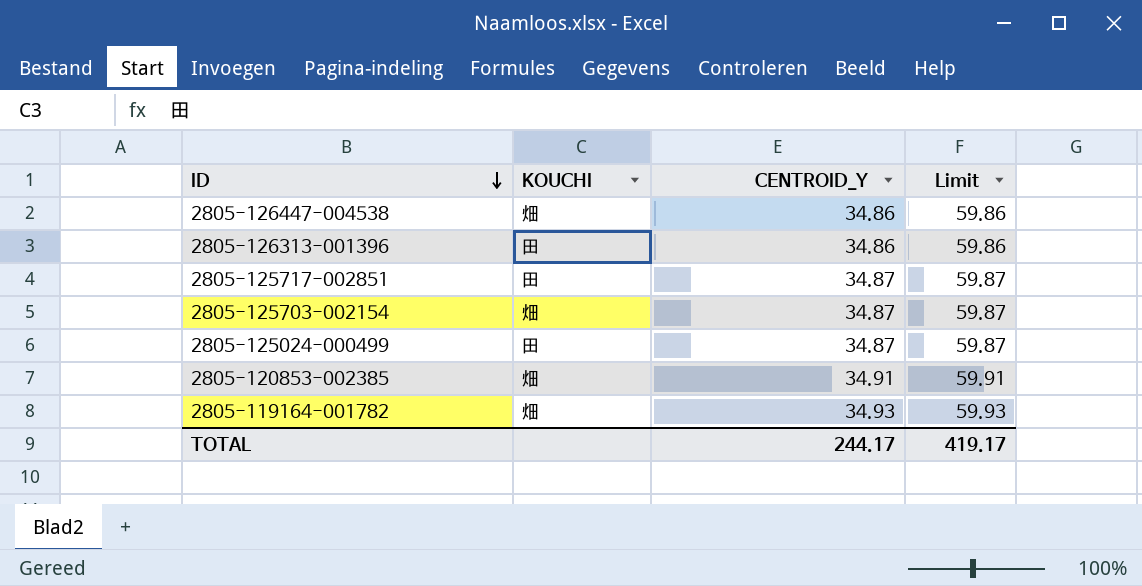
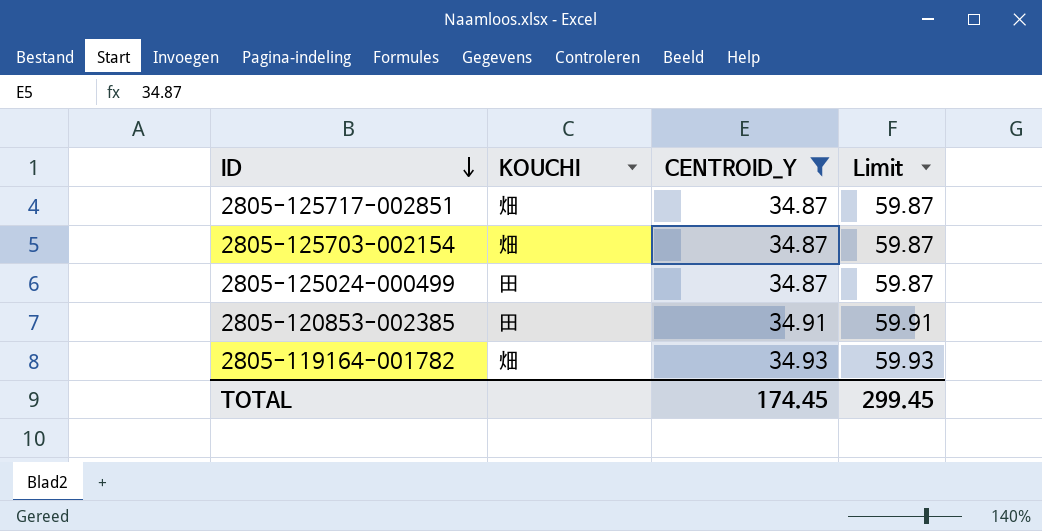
filter: none -> CENTROID_Y != 34.86
2805-125717-002851 | KOUCHI: 田 -> 畑
2805-120853-002385 | KOUCHI: 畑 -> 田
TOTAL | CENTROID_Y: 244.17 -> 174.45
TOTAL | Limit: 419.17 -> 299.45

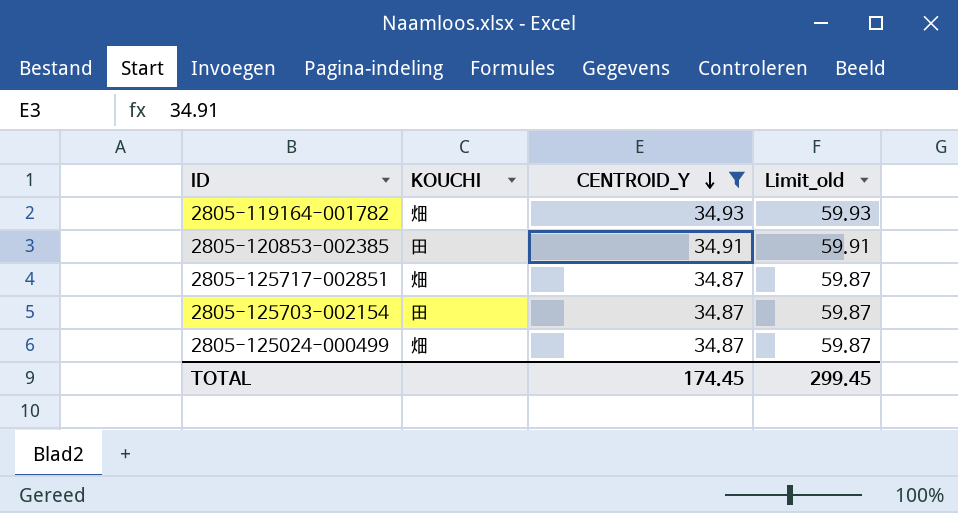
row order: ID descending -> CENTROID_Y descending
column name: Limit -> Limit_old
2805-125703-002154 | KOUCHI: 畑 -> 田
2805-125024-000499 | KOUCHI: 田 -> 畑

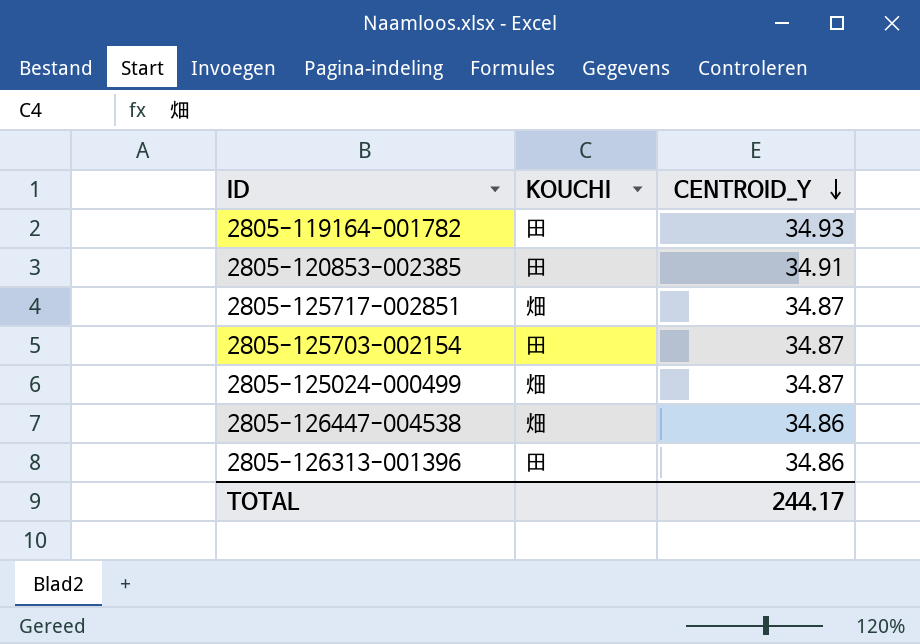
filter: CENTROID_Y != 34.86 -> none
column Limit_old | formula: [CENTROID_Y] + 25 -> none
2805-119164-001782 | KOUCHI: 畑 -> 田
TOTAL | CENTROID_Y: 174.45 -> 244.17

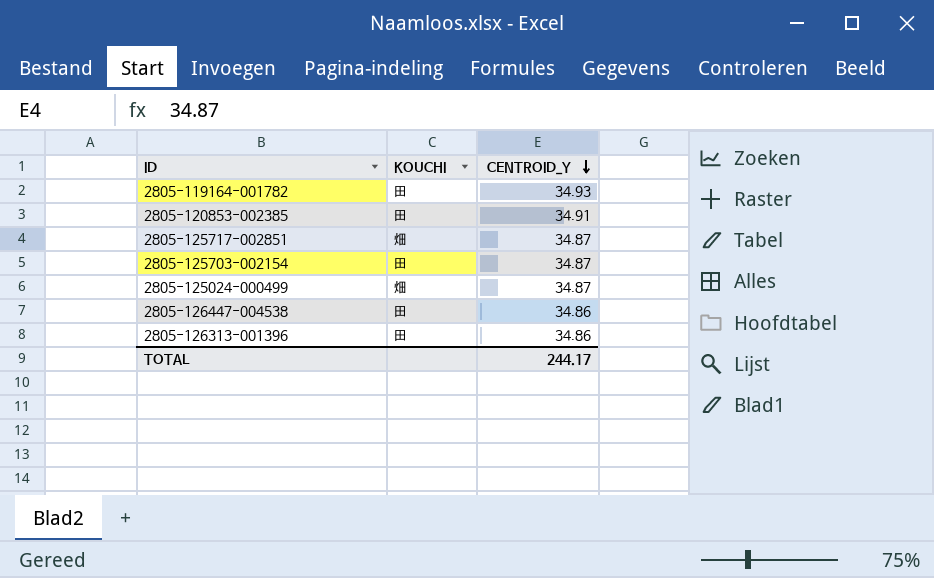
2805-126447-004538 | KOUCHI: 畑 -> 田

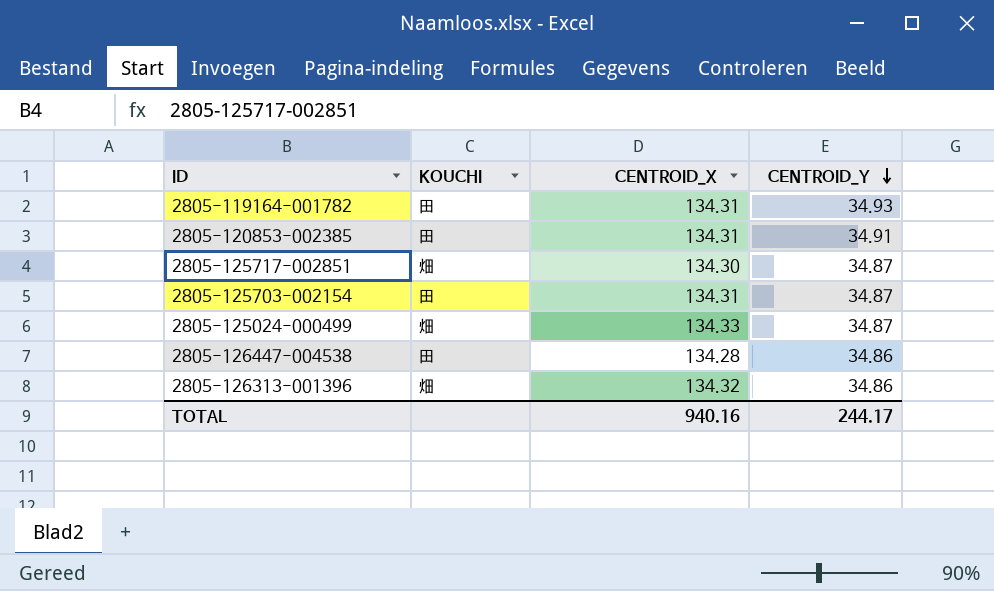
column CENTROID_X | position: none -> 3
2805-126313-001396 | KOUCHI: 田 -> 畑

